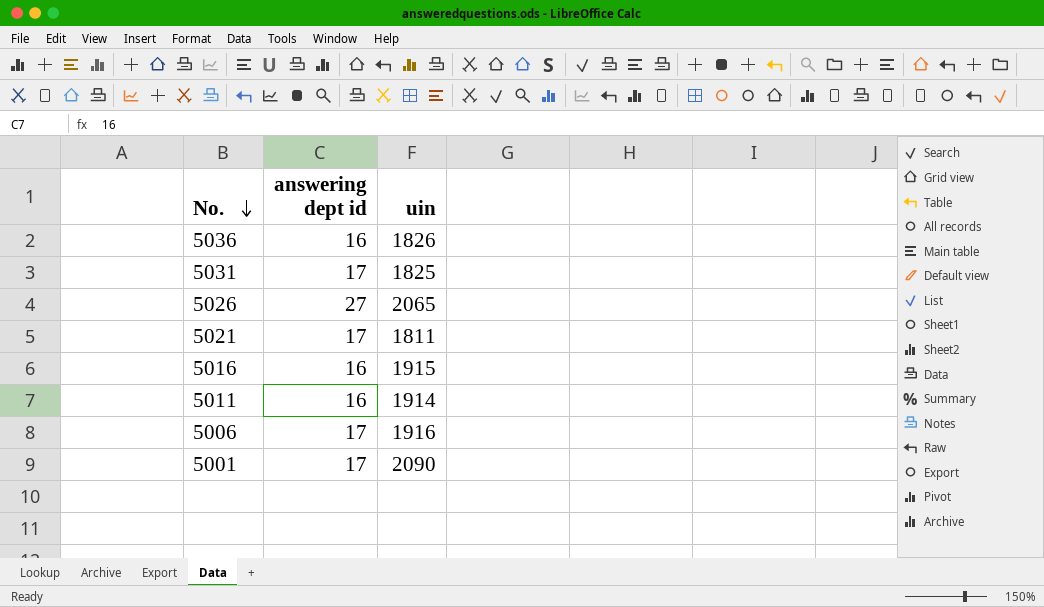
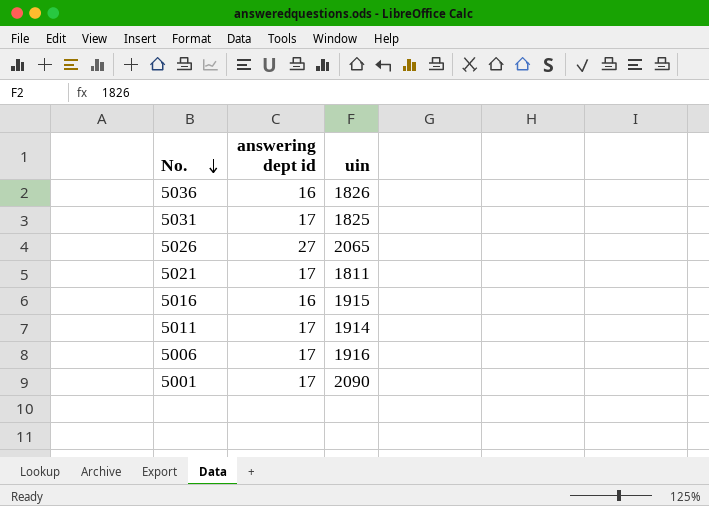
5011 | answering dept id: 16 -> 17

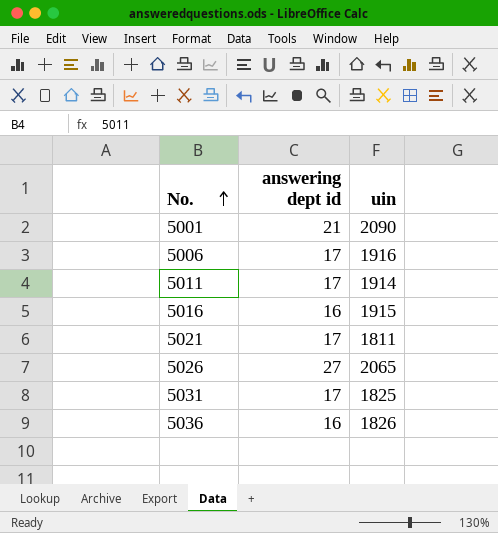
row order: No. descending -> No. ascending
5001 | answering dept id: 17 -> 21

